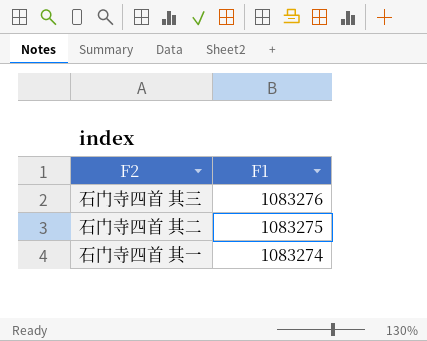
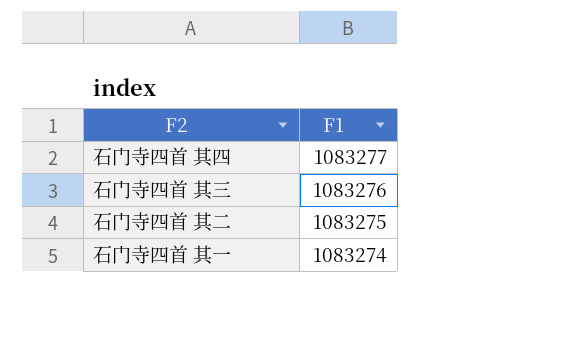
row 石门寺四首 其四: none -> 1083277

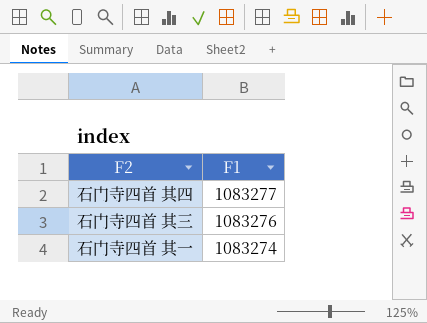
row 石门寺四首 其二: 1083275 -> none

